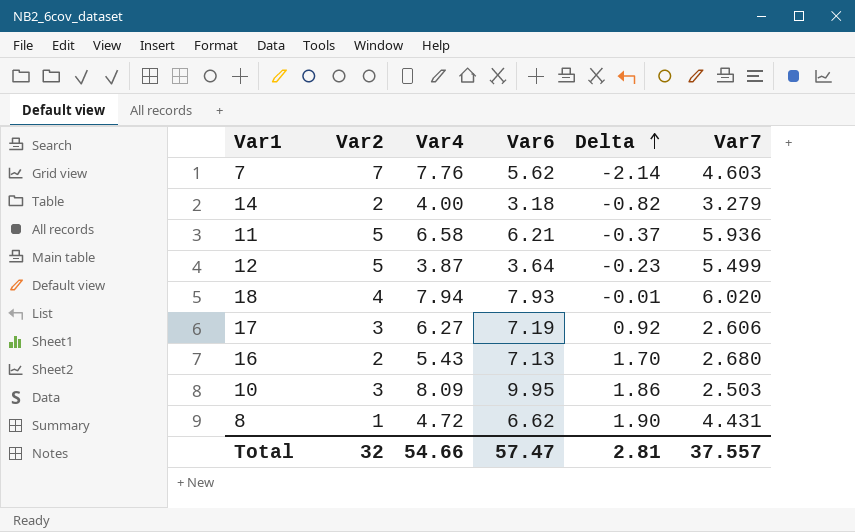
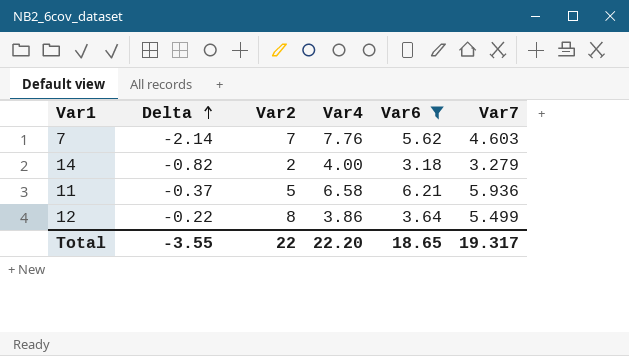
filter: none -> Var6 <= 6.21
column Delta | position: 5 -> 2
12 | Delta: -0.23 -> -0.22
12 | Var2: 5 -> 8
12 | Var4: 3.87 -> 3.86
Total | Delta: 2.81 -> -3.55
Total | Var2: 32 -> 22
Total | Var4: 54.66 -> 22.20
Total | Var6: 57.47 -> 18.65
Total | Var7: 37.557 -> 19.317

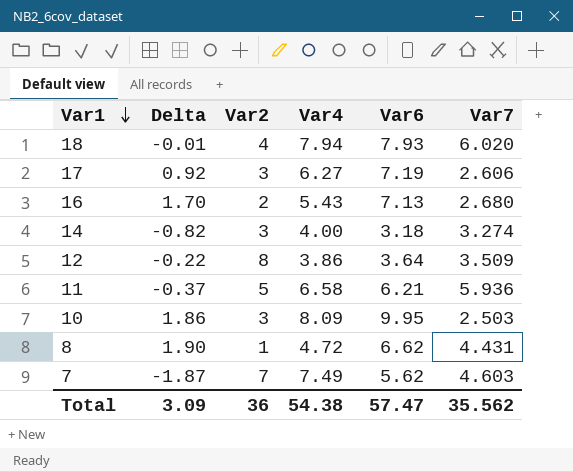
filter: Var6 <= 6.21 -> none
row order: Delta ascending -> Var1 descending
14 | Var2: 2 -> 3
14 | Var7: 3.279 -> 3.274
12 | Var7: 5.499 -> 3.509
7 | Delta: -2.14 -> -1.87
7 | Var4: 7.76 -> 7.49
Total | Delta: -3.55 -> 3.09
Total | Var2: 22 -> 36
Total | Var4: 22.20 -> 54.38
Total | Var6: 18.65 -> 57.47
Total | Var7: 19.317 -> 35.562

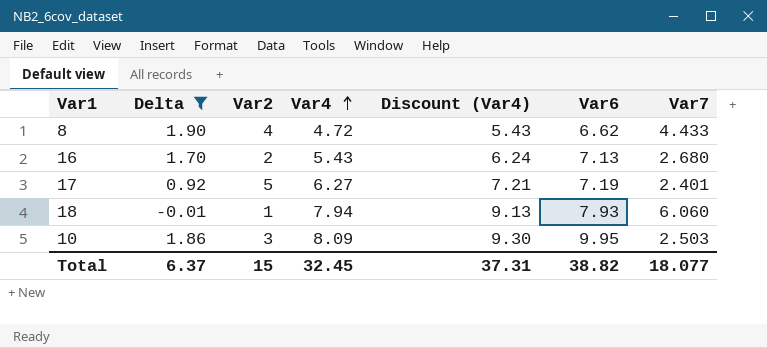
filter: none -> Delta >= -0.01
row order: Var1 descending -> Var4 ascending
column Discount (Var4) | formula: none -> [Var4] * 1.15
8 | Var2: 1 -> 4
8 | Var7: 4.431 -> 4.433
17 | Var2: 3 -> 5
17 | Var7: 2.606 -> 2.401
18 | Var2: 4 -> 1
18 | Var7: 6.020 -> 6.060
Total | Delta: 3.09 -> 6.37
Total | Var2: 36 -> 15
Total | Var4: 54.38 -> 32.45
Total | Var6: 57.47 -> 38.82
Total | Var7: 35.562 -> 18.077

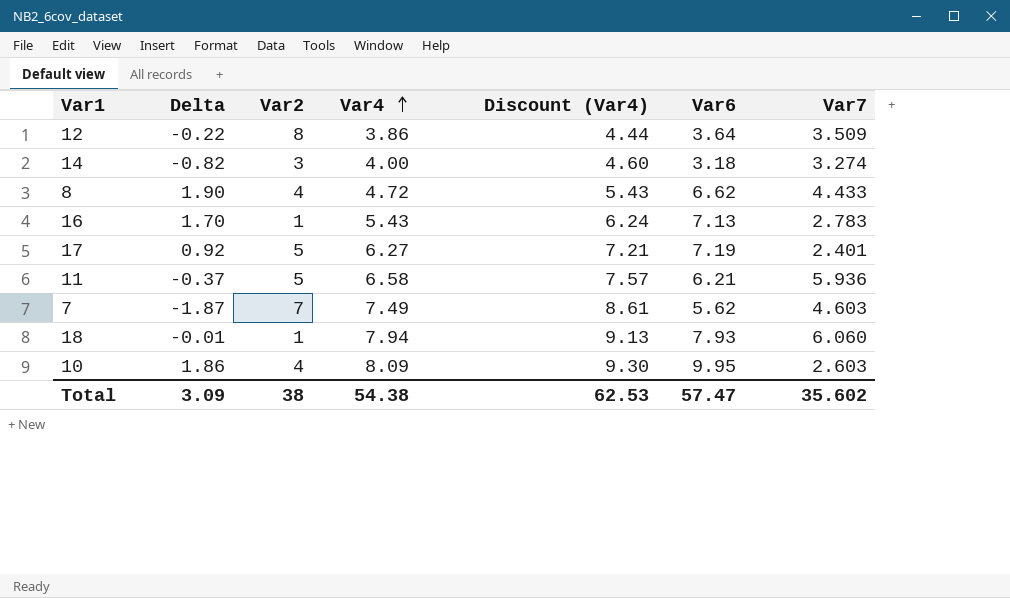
filter: Delta >= -0.01 -> none
16 | Var2: 2 -> 1
16 | Var7: 2.680 -> 2.783
10 | Var2: 3 -> 4
10 | Var7: 2.503 -> 2.603
Total | Delta: 6.37 -> 3.09
Total | Var2: 15 -> 38
Total | Var4: 32.45 -> 54.38
Total | Discount (Var4): 37.31 -> 62.53
Total | Var6: 38.82 -> 57.47
Total | Var7: 18.077 -> 35.602

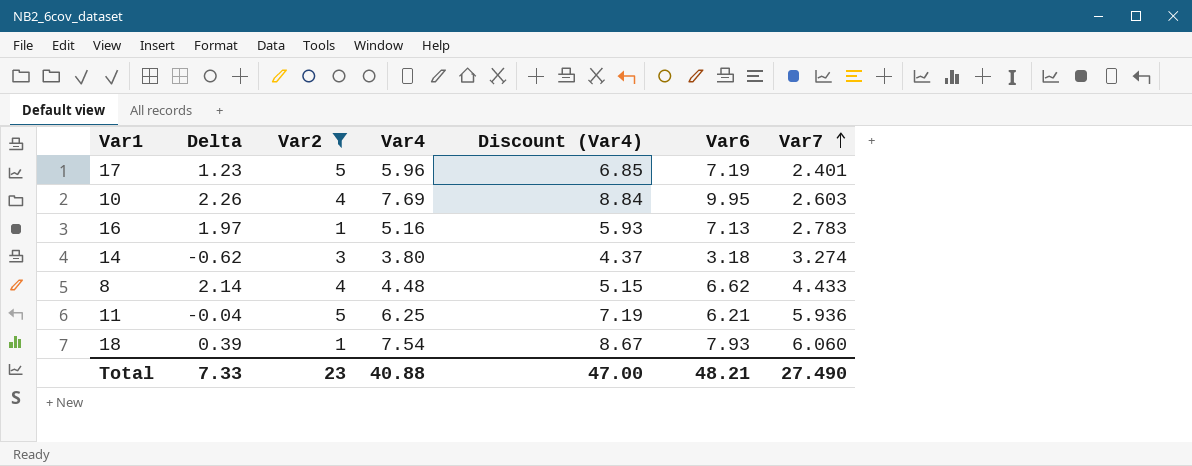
filter: none -> Var2 <= 5
row order: Var4 ascending -> Var7 ascending
17 | Delta: 0.92 -> 1.23
17 | Var4: 6.27 -> 5.96
17 | Discount (Var4): 7.21 -> 6.85
10 | Delta: 1.86 -> 2.26
10 | Var4: 8.09 -> 7.69
10 | Discount (Var4): 9.30 -> 8.84
16 | Delta: 1.70 -> 1.97
16 | Var4: 5.43 -> 5.16
16 | Discount (Var4): 6.24 -> 5.93
14 | Delta: -0.82 -> -0.62
14 | Var4: 4.00 -> 3.80
14 | Discount (Var4): 4.60 -> 4.37
8 | Delta: 1.90 -> 2.14
8 | Var4: 4.72 -> 4.48
8 | Discount (Var4): 5.43 -> 5.15
11 | Delta: -0.37 -> -0.04
11 | Var4: 6.58 -> 6.25
11 | Discount (Var4): 7.57 -> 7.19
18 | Delta: -0.01 -> 0.39
18 | Var4: 7.94 -> 7.54
18 | Discount (Var4): 9.13 -> 8.67
Total | Delta: 3.09 -> 7.33
Total | Var2: 38 -> 23
Total | Var4: 54.38 -> 40.88
Total | Discount (Var4): 62.53 -> 47.00
Total | Var6: 57.47 -> 48.21
Total | Var7: 35.602 -> 27.490

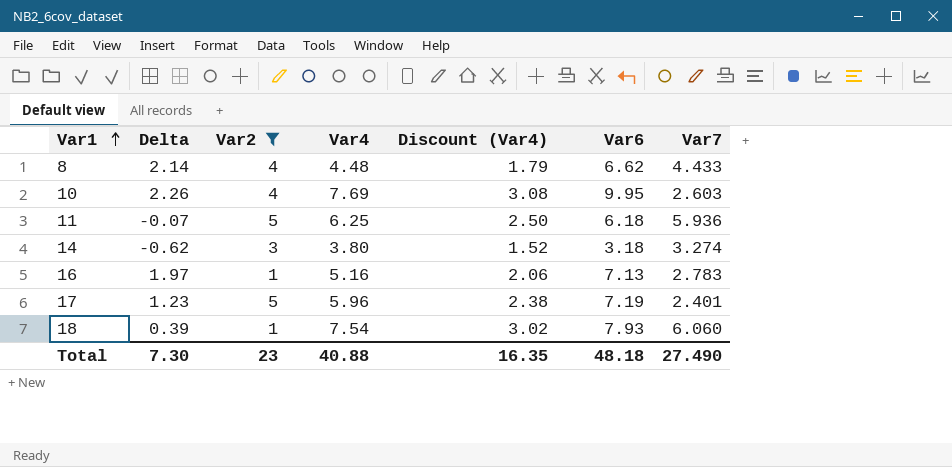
row order: Var7 ascending -> Var1 ascending
column Discount (Var4) | formula: [Var4] * 1.15 -> [Var4] * 0.4
11 | Delta: -0.04 -> -0.07
11 | Var6: 6.21 -> 6.18
Total | Delta: 7.33 -> 7.30
Total | Discount (Var4): 47.00 -> 16.35
Total | Var6: 48.21 -> 48.18

